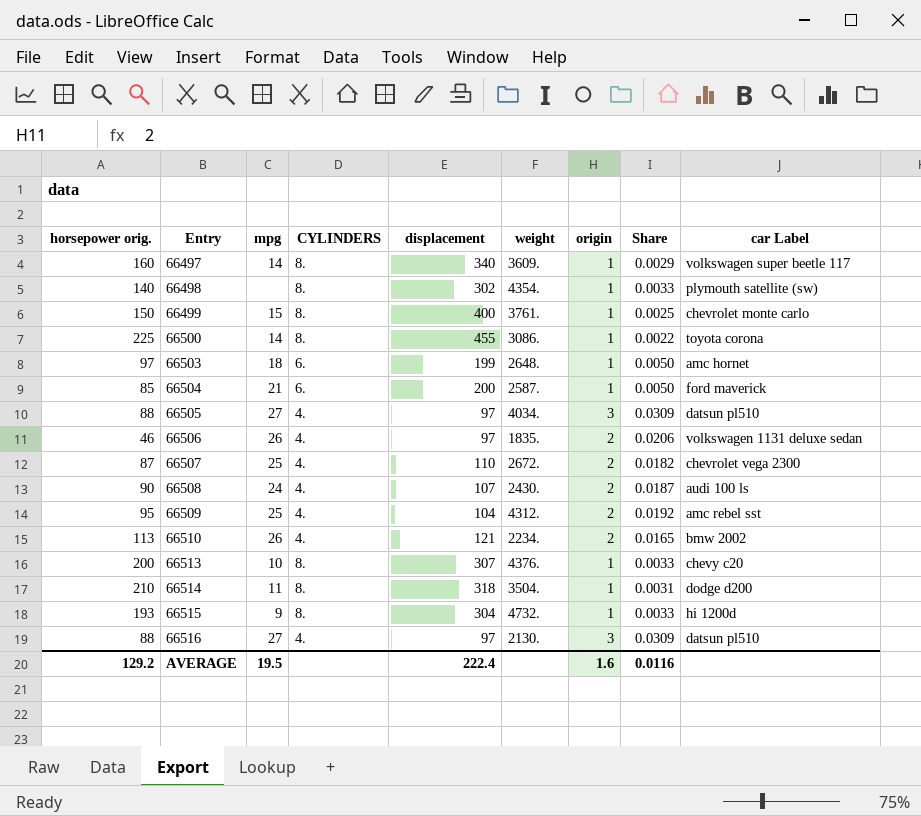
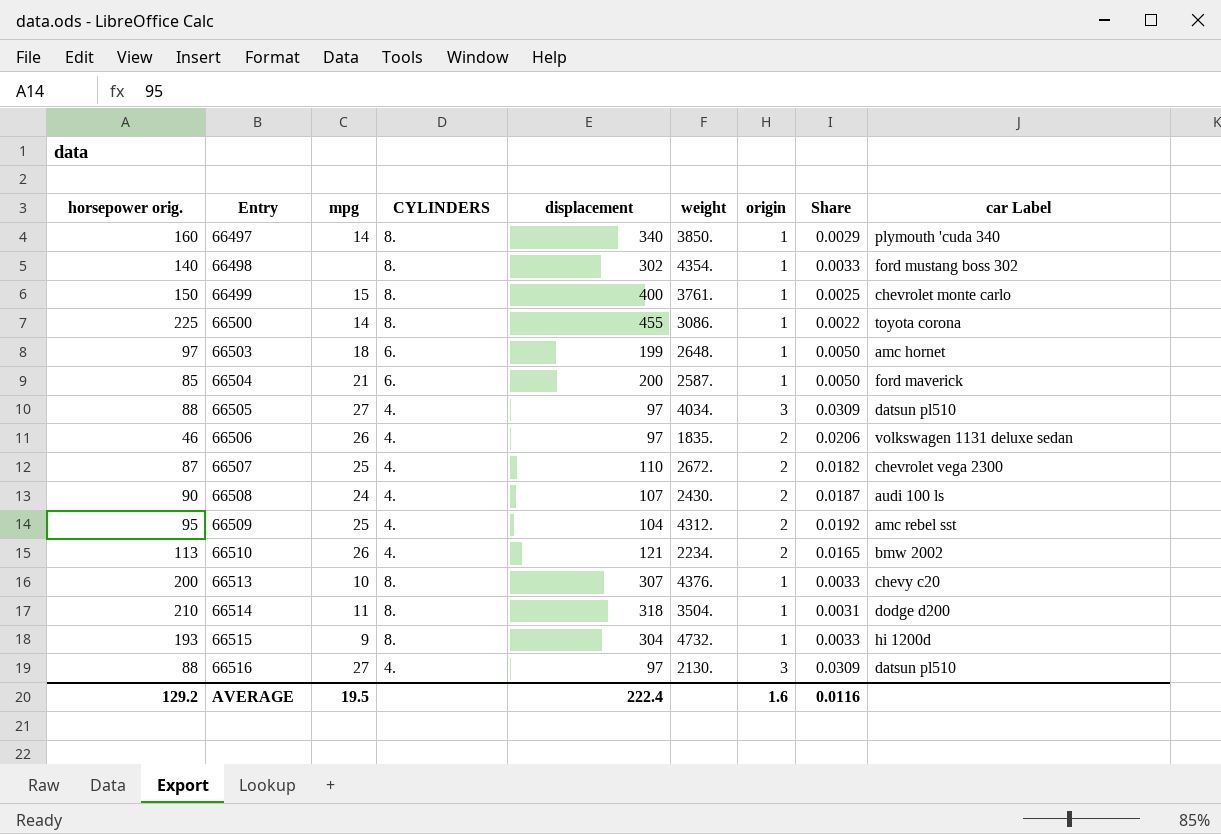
66497 | weight: 3609. -> 3850.
66497 | car Label: volkswagen super beetle 117 -> plymouth 'cuda 340
66498 | car Label: plymouth satellite (sw) -> ford mustang boss 302

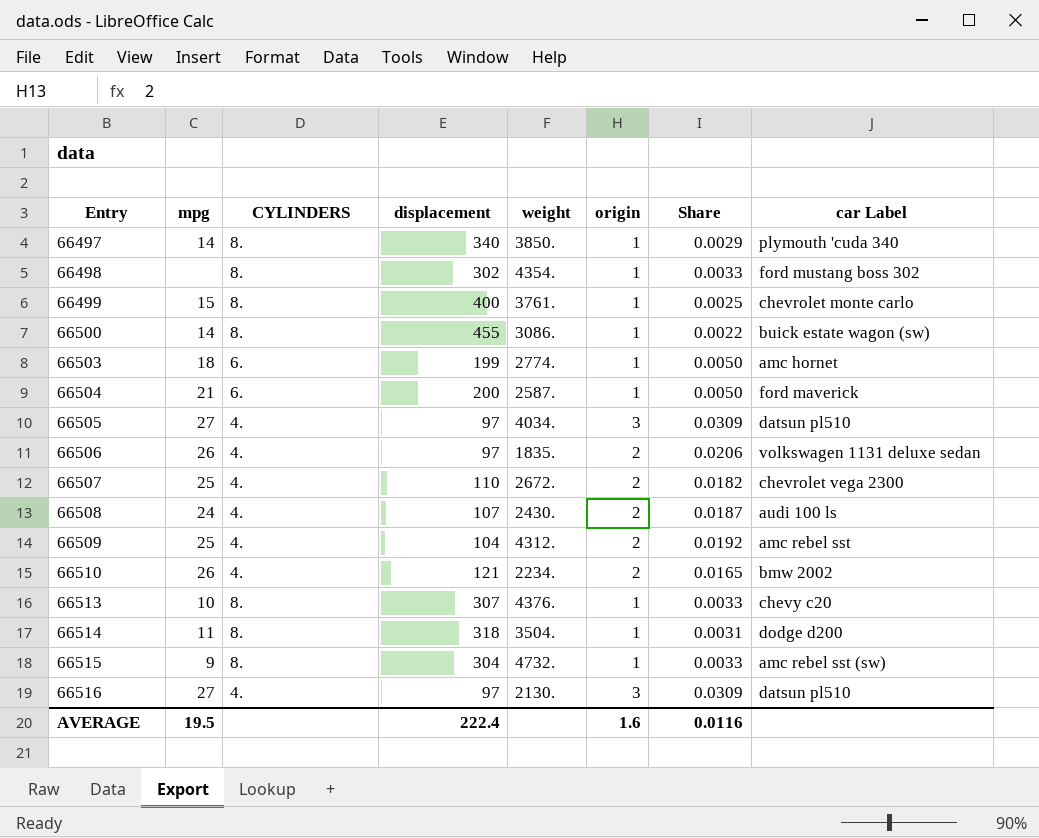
column horsepower orig. | position: 1 -> none
66500 | car Label: toyota corona -> buick estate wagon (sw)
66503 | weight: 2648. -> 2774.
66515 | car Label: hi 1200d -> amc rebel sst (sw)

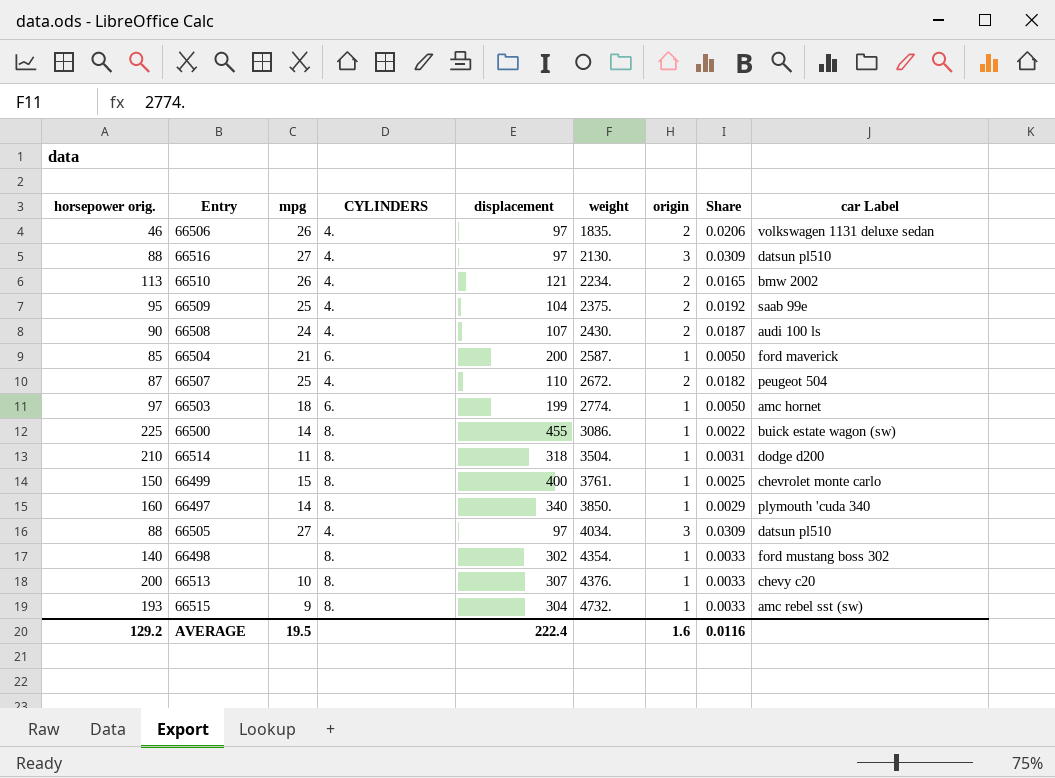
row order: Entry ascending -> weight ascending
column horsepower orig. | position: none -> 1
66509 | weight: 4312. -> 2375.
66509 | car Label: amc rebel sst -> saab 99e
66507 | car Label: chevrolet vega 2300 -> peugeot 504

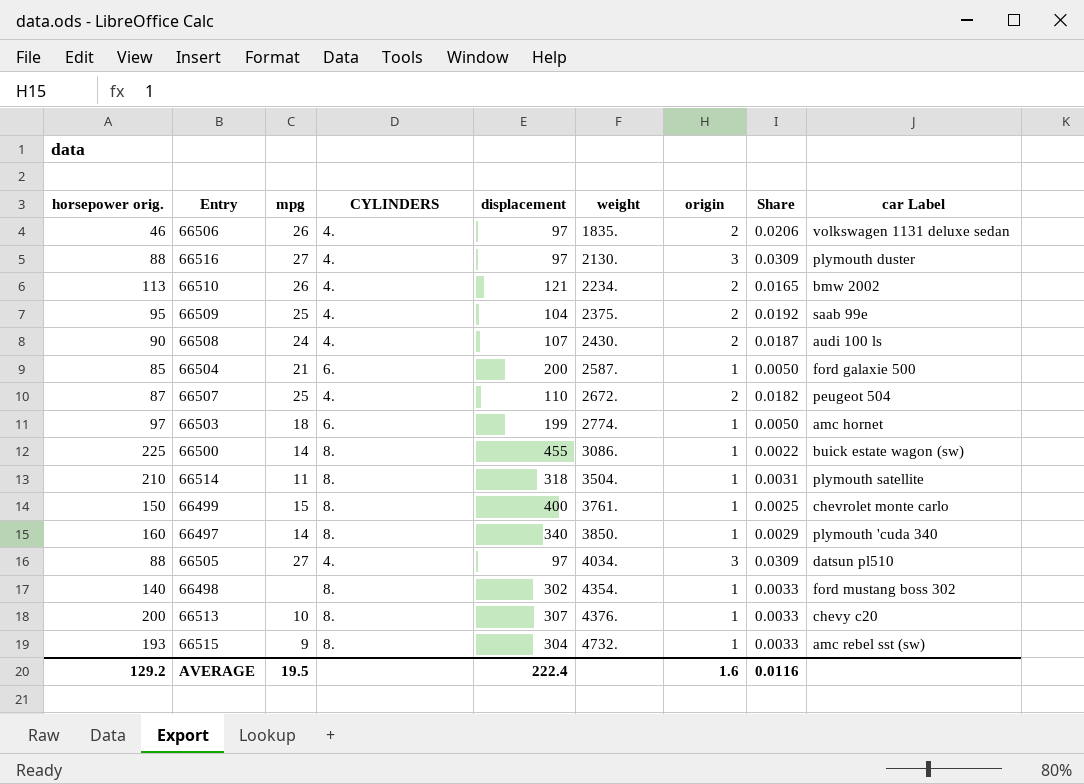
66516 | car Label: datsun pl510 -> plymouth duster
66504 | car Label: ford maverick -> ford galaxie 500
66514 | car Label: dodge d200 -> plymouth satellite

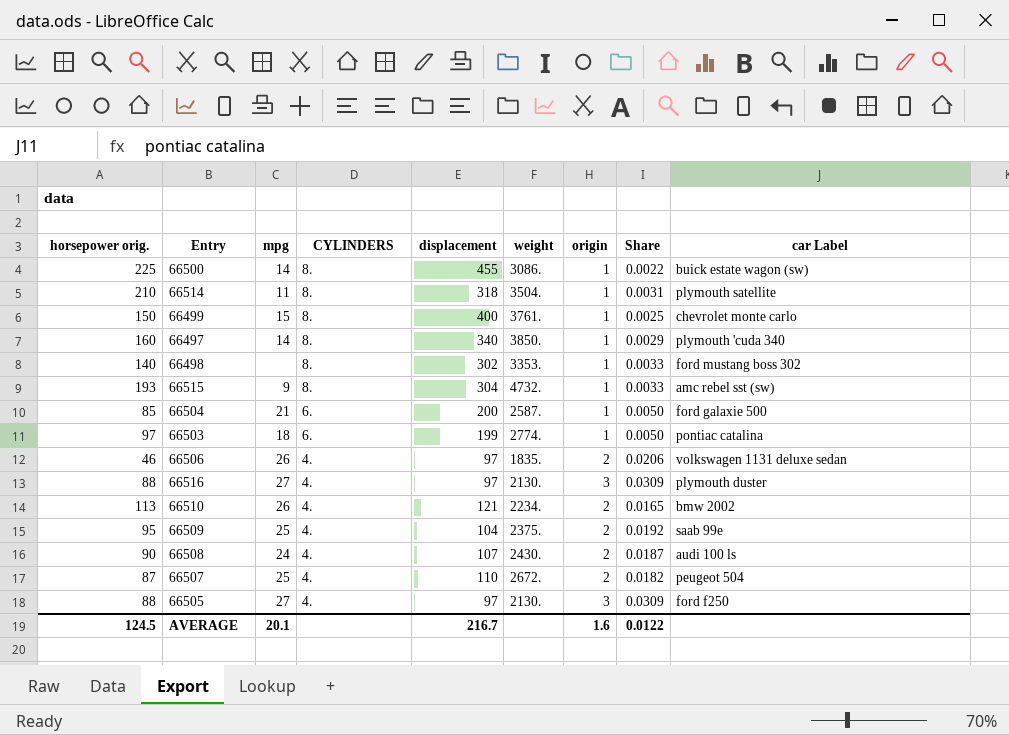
row order: weight ascending -> CYLINDERS descending
row 66513: 200 | 10 | 8. | 307 | 4376. | 1 | 0.0033 | chevy c20 -> none
66498 | weight: 4354. -> 3353.
66503 | car Label: amc hornet -> pontiac catalina
66505 | weight: 4034. -> 2130.
66505 | car Label: datsun pl510 -> ford f250
AVERAGE | horsepower orig.: 129.2 -> 124.5
AVERAGE | mpg: 19.5 -> 20.1
AVERAGE | displacement: 222.4 -> 216.7
AVERAGE | Share: 0.0116 -> 0.0122

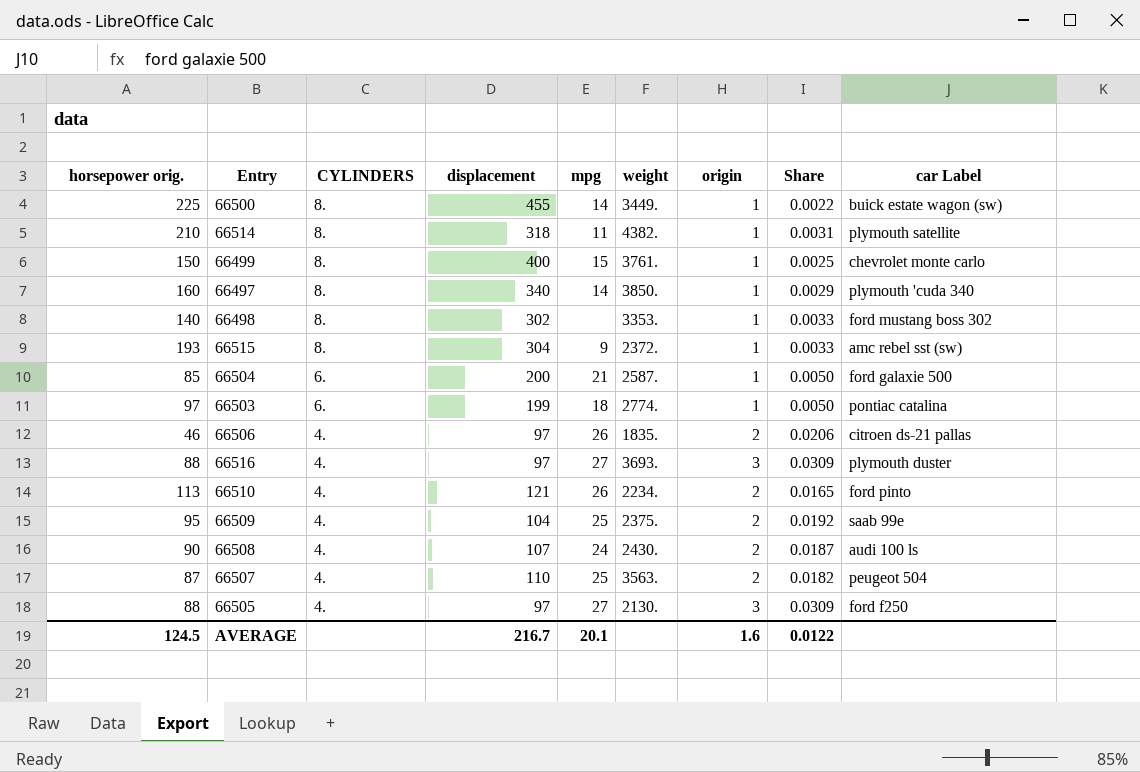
column mpg | position: 3 -> 5
66500 | weight: 3086. -> 3449.
66514 | weight: 3504. -> 4382.
66515 | weight: 4732. -> 2372.
66506 | car Label: volkswagen 1131 deluxe sedan -> citroen ds-21 pallas
66516 | weight: 2130. -> 3693.
66510 | car Label: bmw 2002 -> ford pinto
66507 | weight: 2672. -> 3563.

